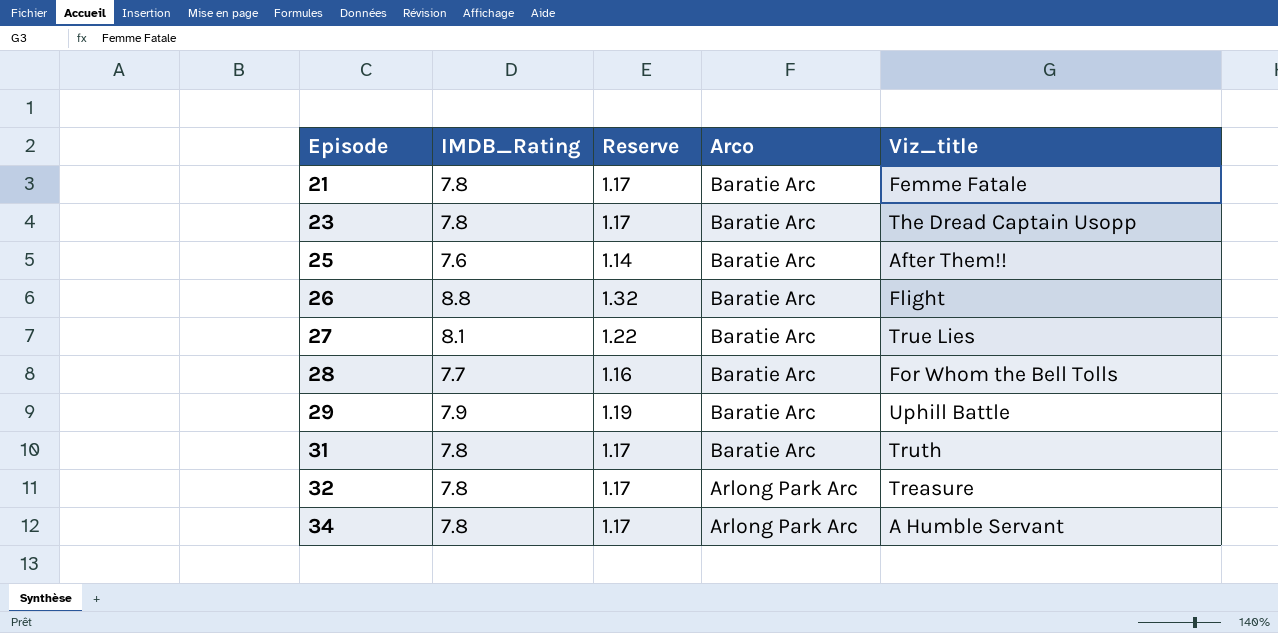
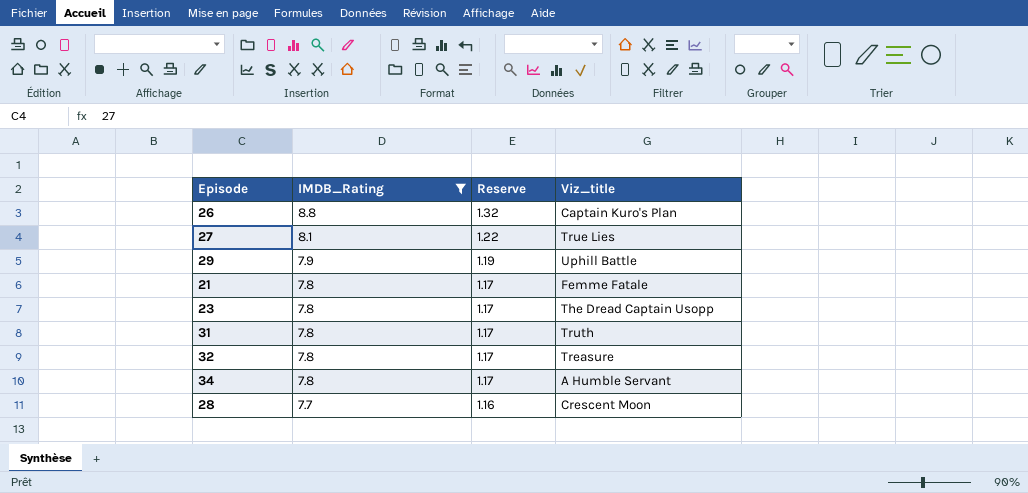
filter: none -> IMDB_Rating != 7.6
row order: Episode ascending -> IMDB_Rating descending
column Arco | position: 4 -> none
26 | Viz_title: Flight -> Captain Kuro's Plan
28 | Viz_title: For Whom the Bell Tolls -> Crescent Moon

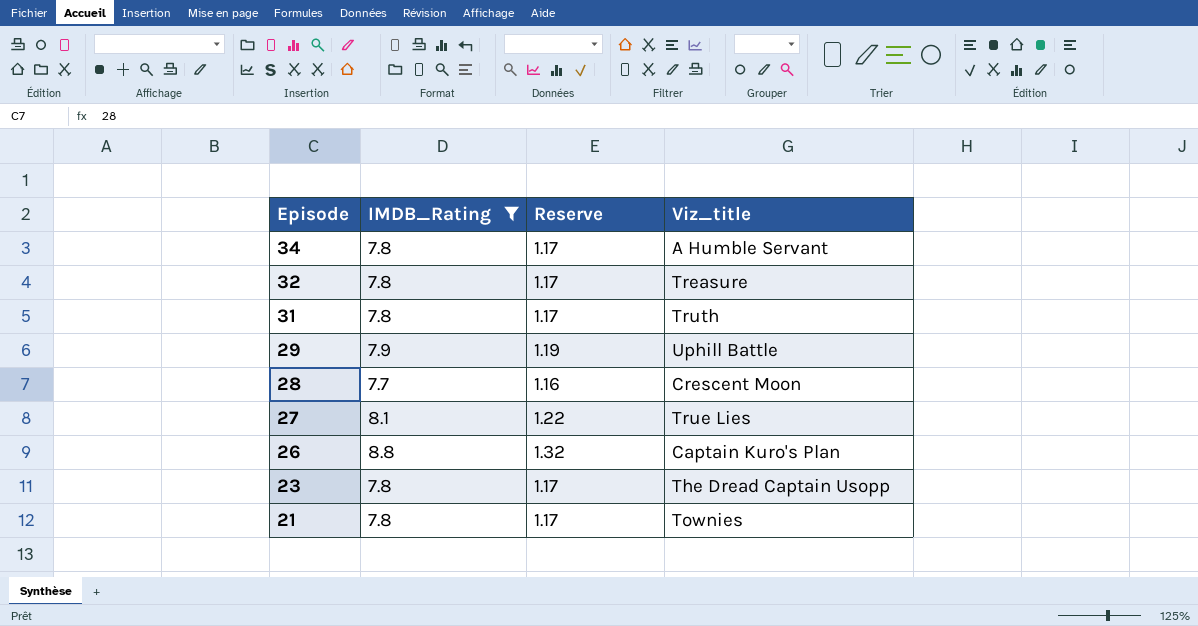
row order: IMDB_Rating descending -> Episode descending
21 | Viz_title: Femme Fatale -> Townies

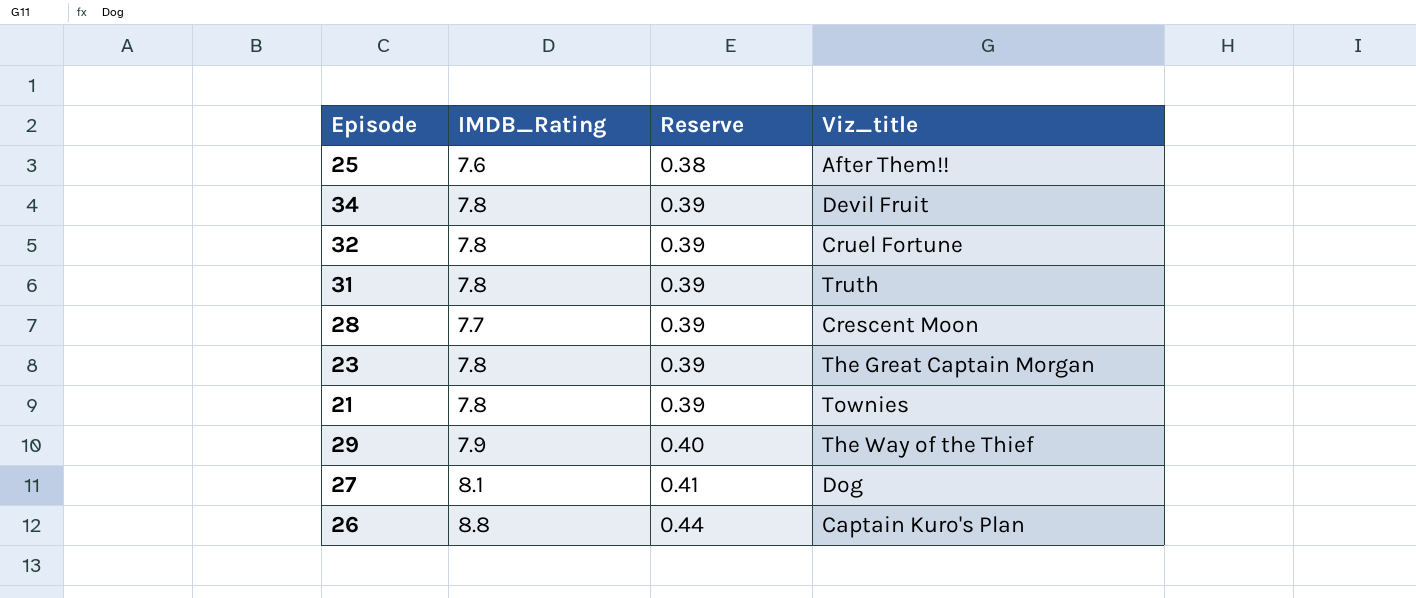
filter: IMDB_Rating != 7.6 -> none
row order: Episode descending -> Reserve ascending
column Reserve | formula: [IMDB_Rating] * 0.15 -> [IMDB_Rating] * 0.05
34 | Viz_title: A Humble Servant -> Devil Fruit
32 | Viz_title: Treasure -> Cruel Fortune
23 | Viz_title: The Dread Captain Usopp -> The Great Captain Morgan
29 | Viz_title: Uphill Battle -> The Way of the Thief
27 | Viz_title: True Lies -> Dog

